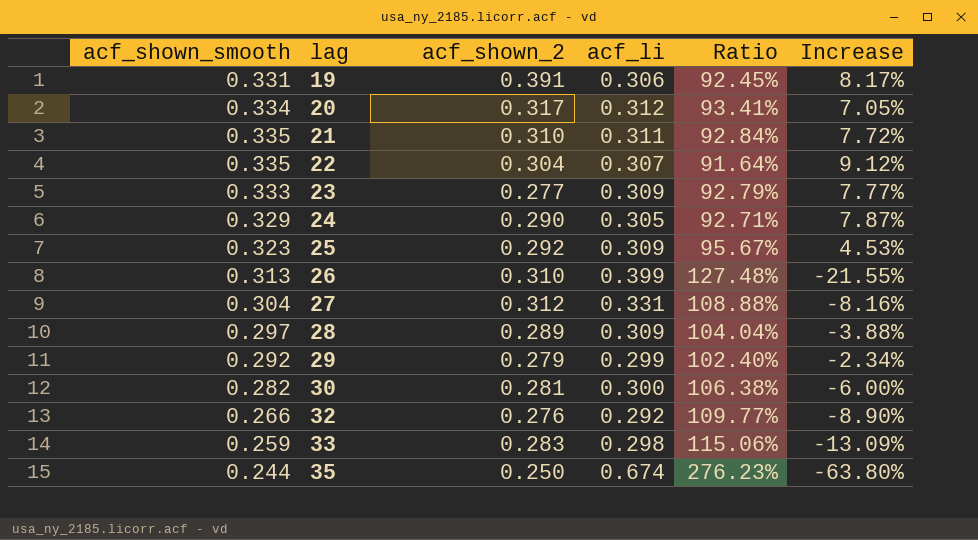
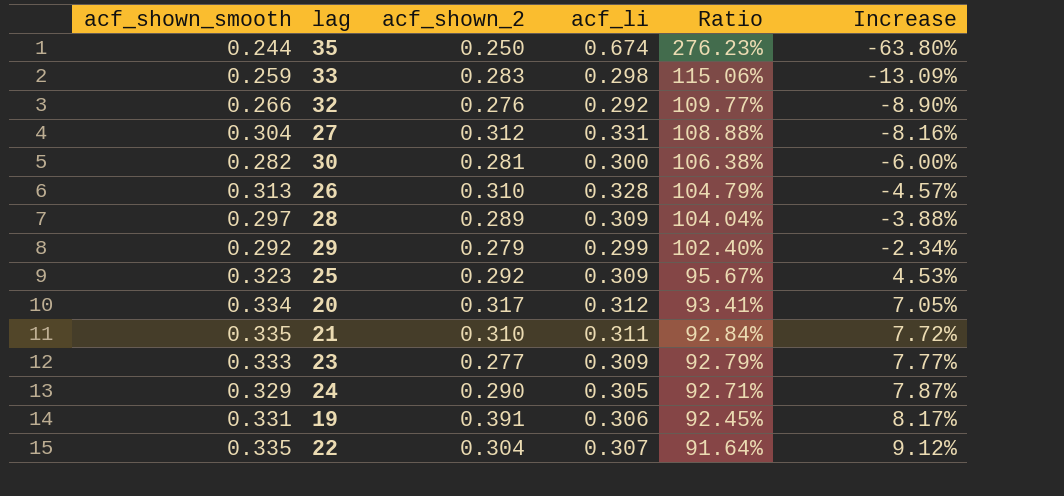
row order: lag ascending -> Ratio descending
26 | acf_li: 0.399 -> 0.328
26 | Ratio: 127.48% -> 104.79%
26 | Increase: -21.55% -> -4.57%

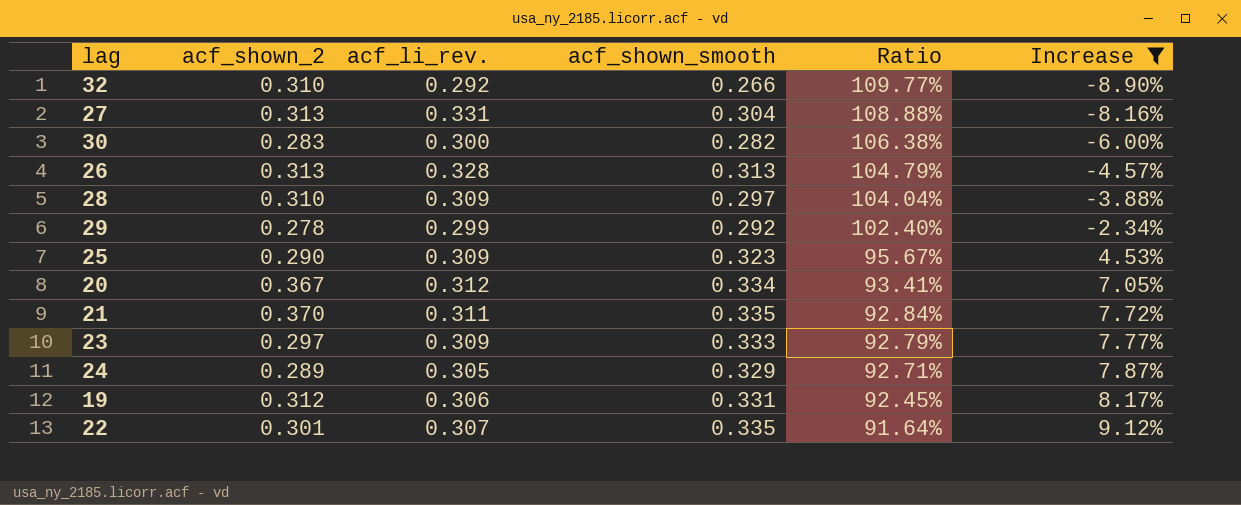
filter: none -> Increase >= -8.90%
column name: acf_li -> acf_li_rev.
column acf_shown_smooth | position: 1 -> 4
32 | acf_shown_2: 0.276 -> 0.310
27 | acf_shown_2: 0.312 -> 0.313
30 | acf_shown_2: 0.281 -> 0.283
26 | acf_shown_2: 0.310 -> 0.313
28 | acf_shown_2: 0.289 -> 0.310
29 | acf_shown_2: 0.279 -> 0.278
25 | acf_shown_2: 0.292 -> 0.290
20 | acf_shown_2: 0.317 -> 0.367
21 | acf_shown_2: 0.310 -> 0.370
23 | acf_shown_2: 0.277 -> 0.297
24 | acf_shown_2: 0.290 -> 0.289
19 | acf_shown_2: 0.391 -> 0.312
22 | acf_shown_2: 0.304 -> 0.301

